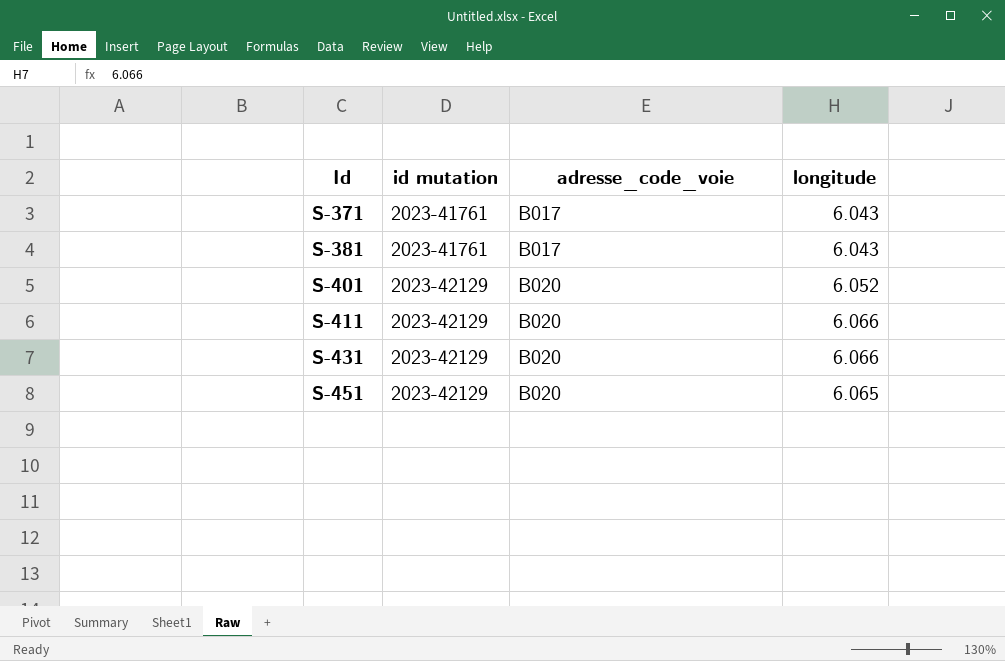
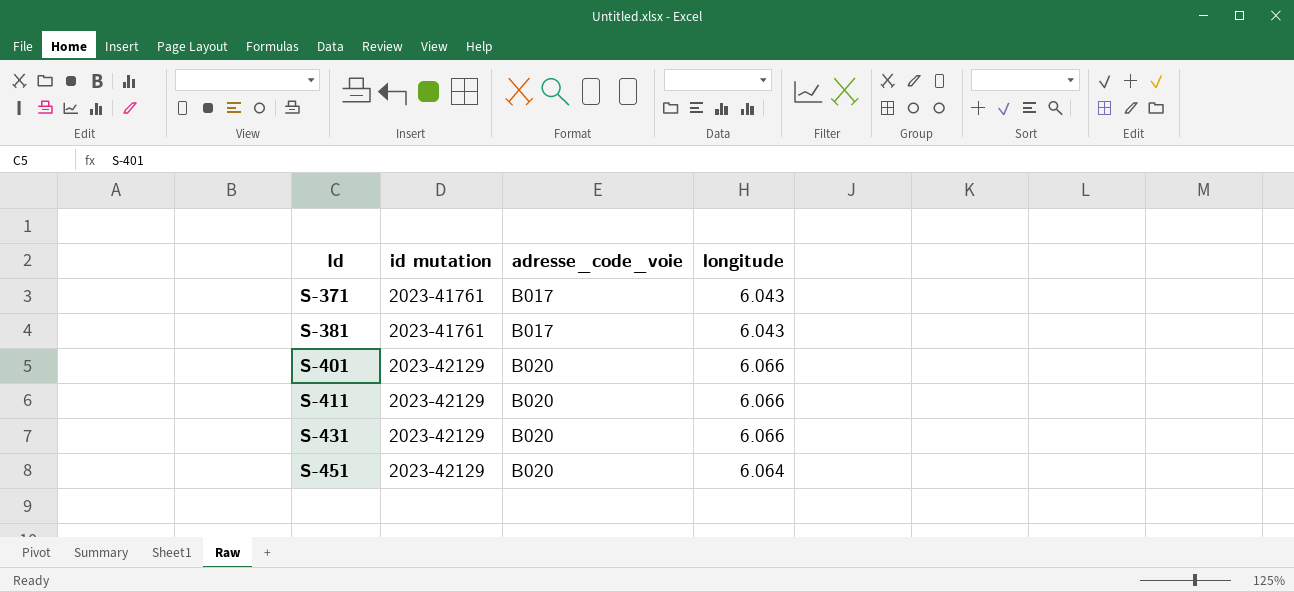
S-401 | longitude: 6.052 -> 6.066
S-451 | longitude: 6.065 -> 6.064

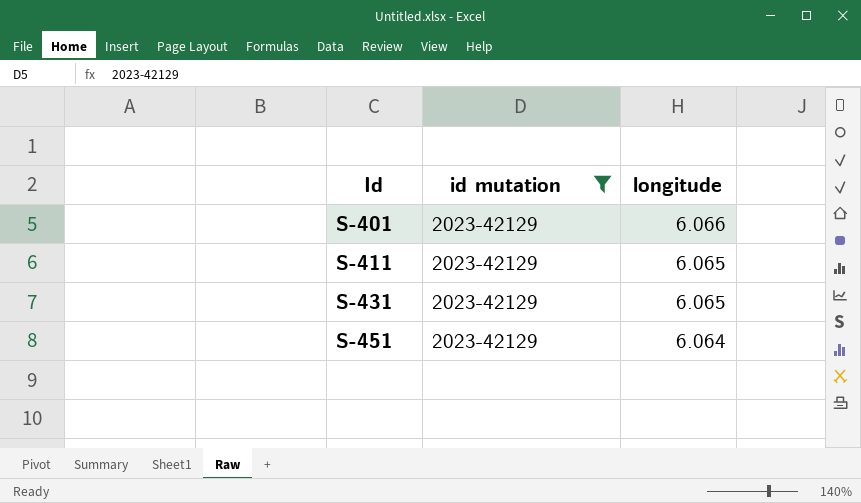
filter: none -> id mutation = 2023-42129
column adresse_code_voie | position: 3 -> none
S-411 | longitude: 6.066 -> 6.065
S-431 | longitude: 6.066 -> 6.065

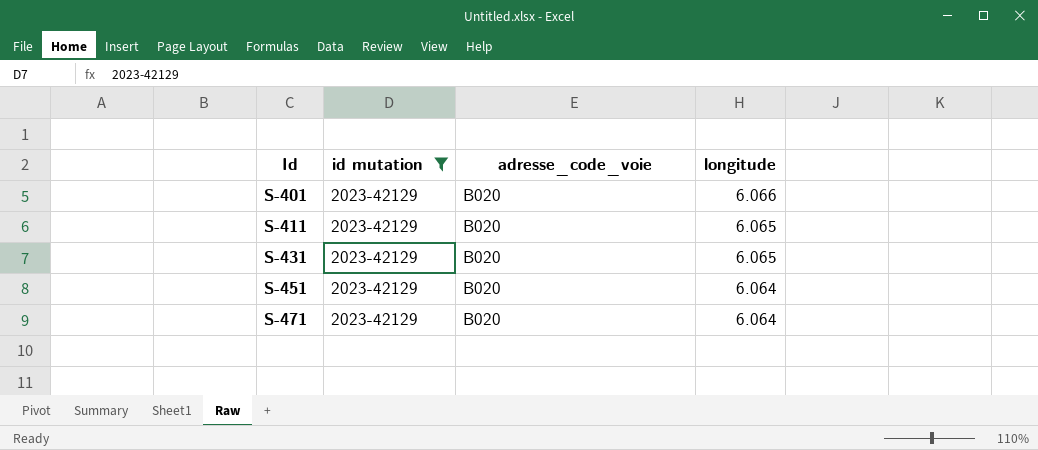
column adresse_code_voie | position: none -> 3
row S-471: none -> 2023-42129 | B020 | 6.064

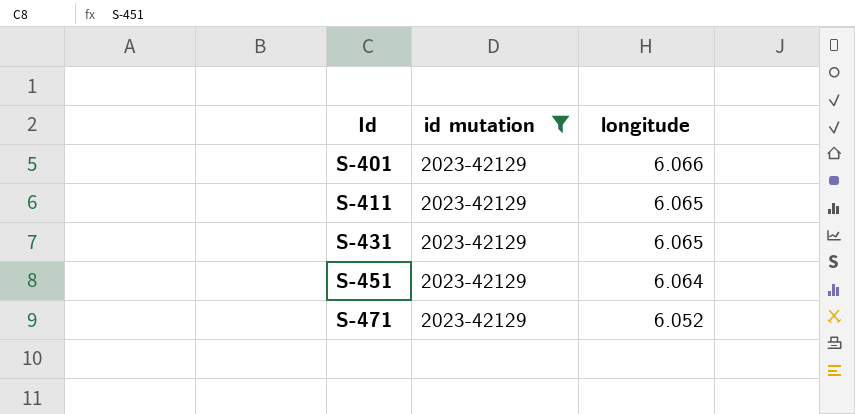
column adresse_code_voie | position: 3 -> none
S-471 | longitude: 6.064 -> 6.052

